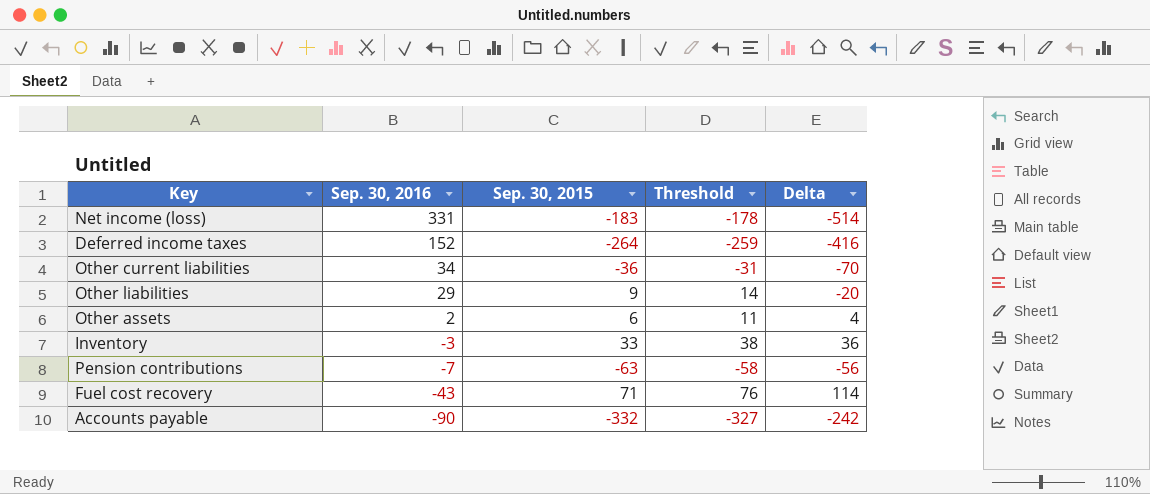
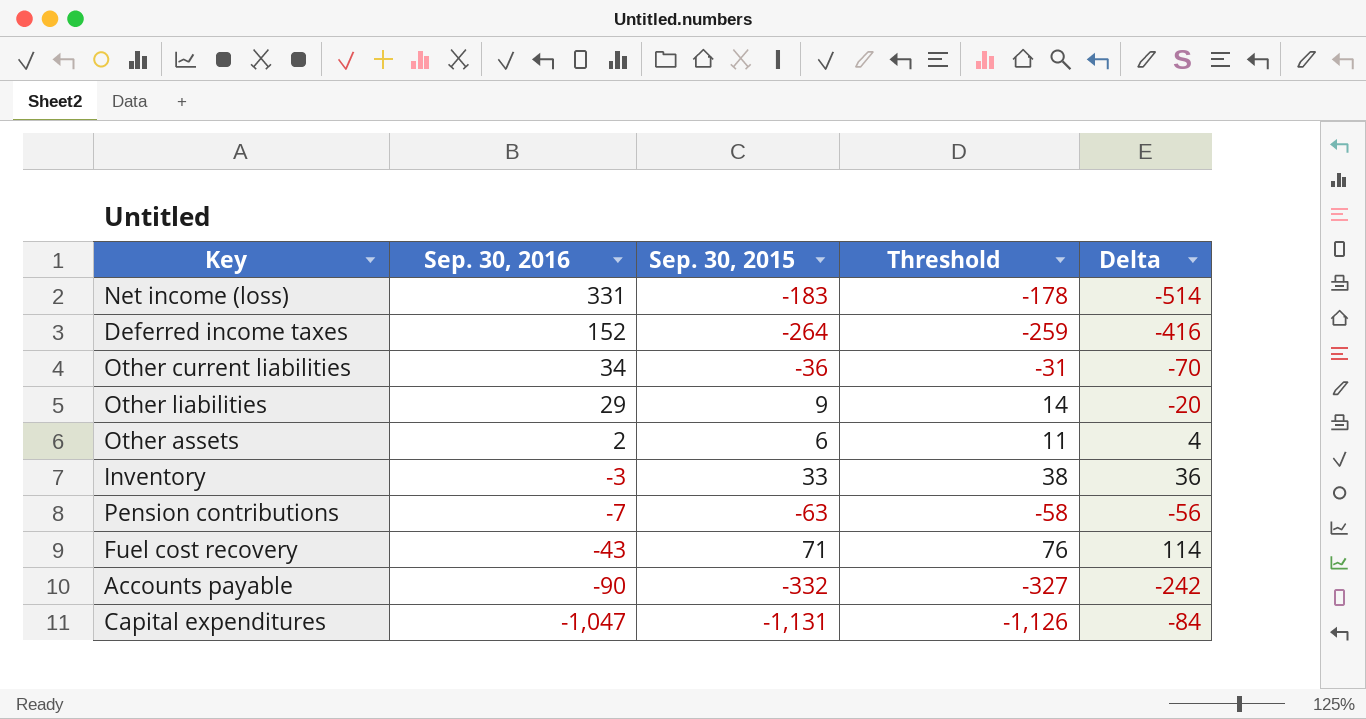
row Capital expenditures: none -> -1,047 | -1,131 | -1,126 | -84

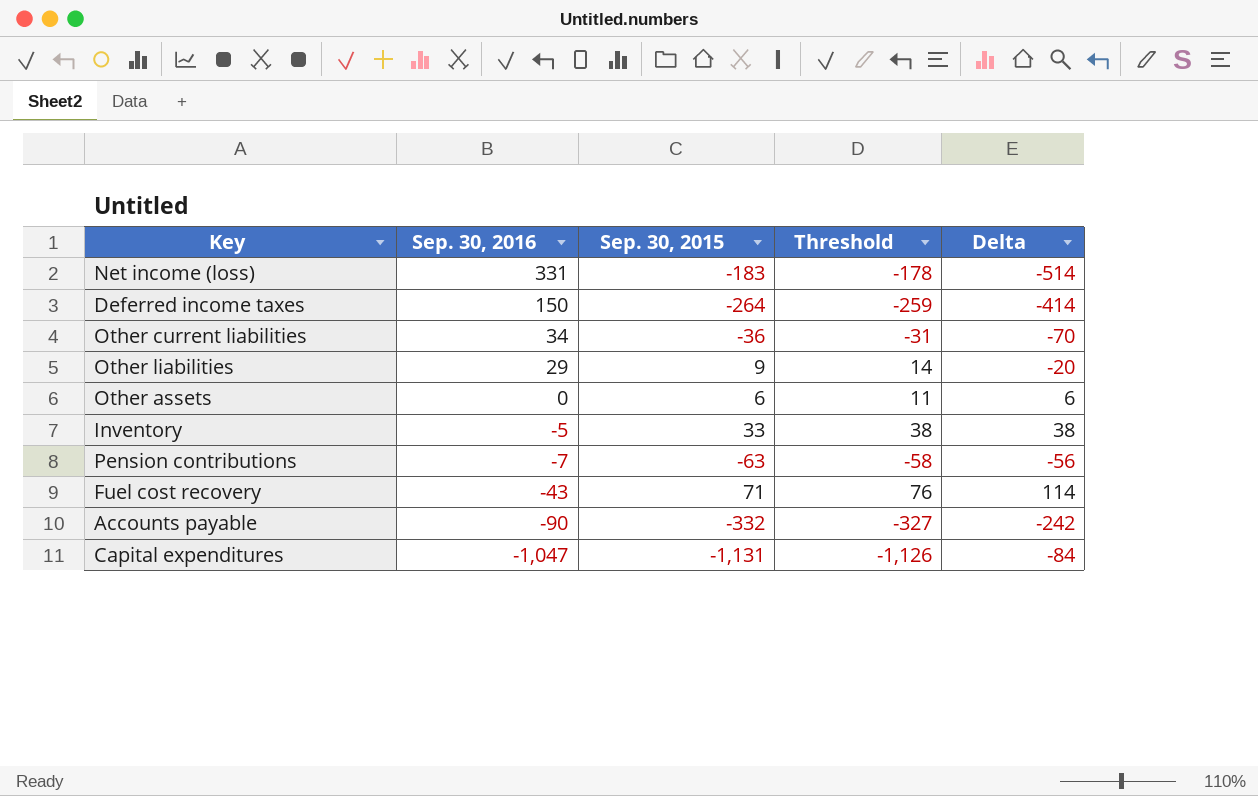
Deferred income taxes | Sep. 30, 2016: 152 -> 150
Deferred income taxes | Delta: -416 -> -414
Other assets | Sep. 30, 2016: 2 -> 0
Other assets | Delta: 4 -> 6
Inventory | Sep. 30, 2016: -3 -> -5
Inventory | Delta: 36 -> 38

